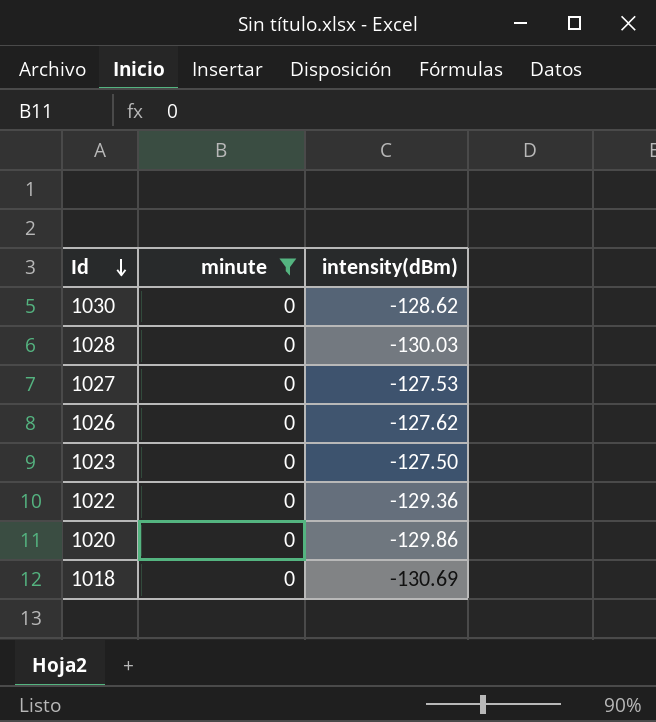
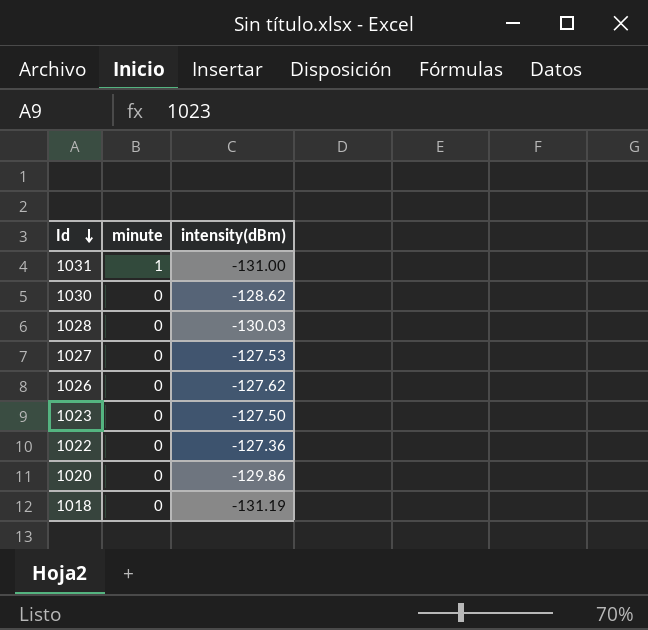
filter: minute = 0 -> none
1022 | intensity(dBm): -129.36 -> -127.36
1018 | intensity(dBm): -130.69 -> -131.19

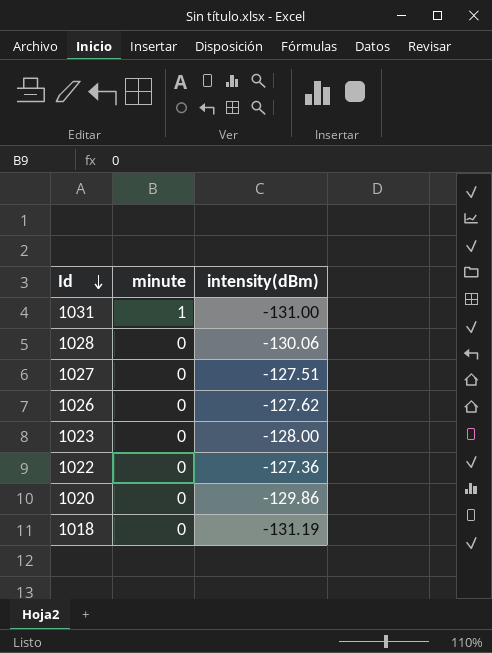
row 1030: 0 | -128.62 -> none
1028 | intensity(dBm): -130.03 -> -130.06
1027 | intensity(dBm): -127.53 -> -127.51
1023 | intensity(dBm): -127.50 -> -128.00

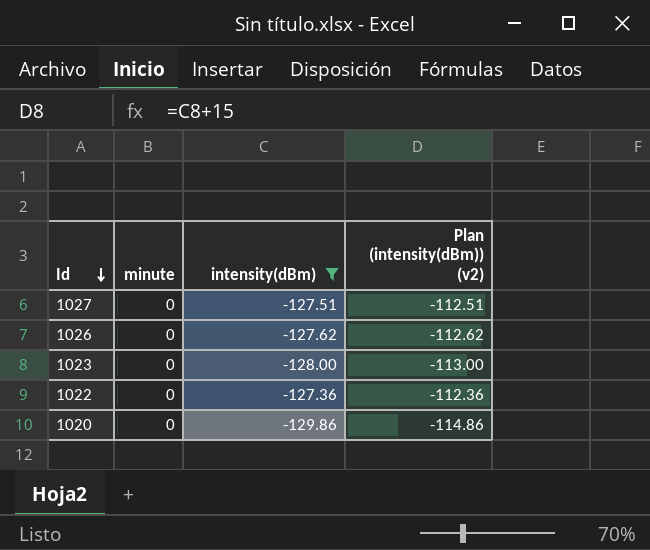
filter: none -> intensity(dBm) >= -129.86
column Plan (intensity(dBm)) (v2) | formula: none -> [intensity(dBm)] + 15

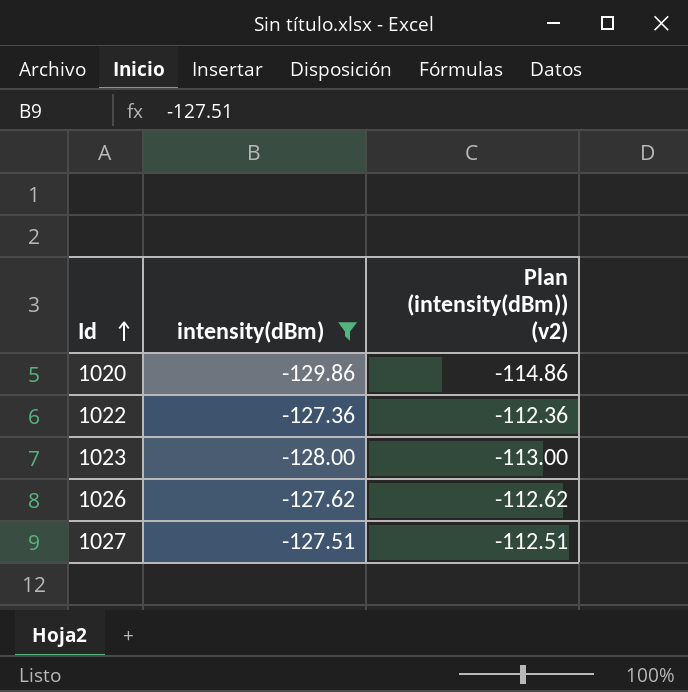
row order: Id descending -> Id ascending
column minute | position: 2 -> none

